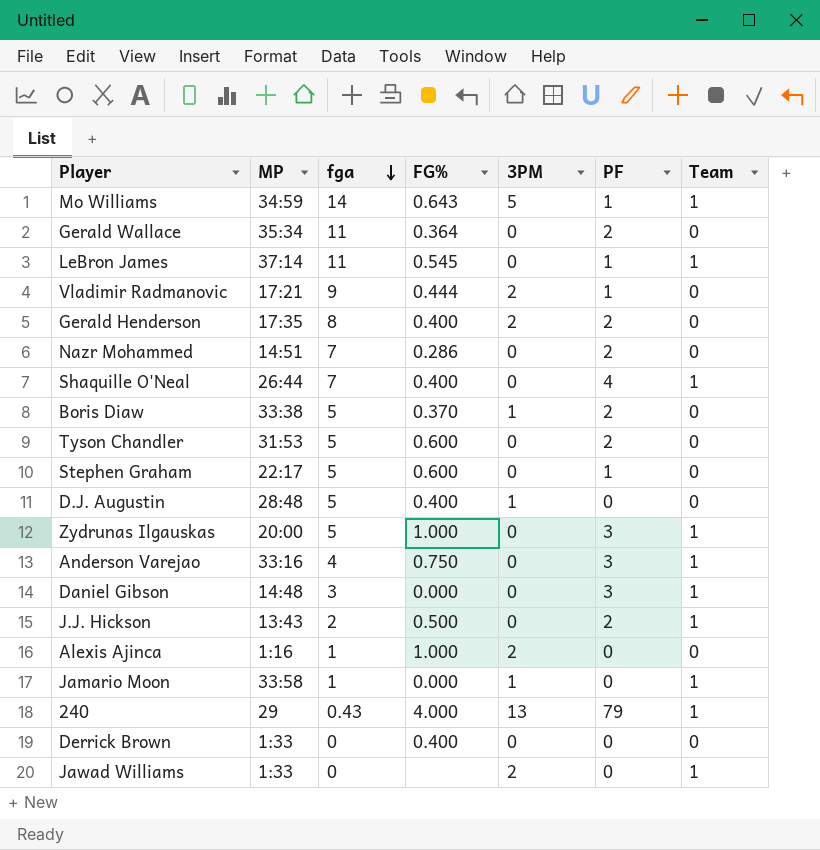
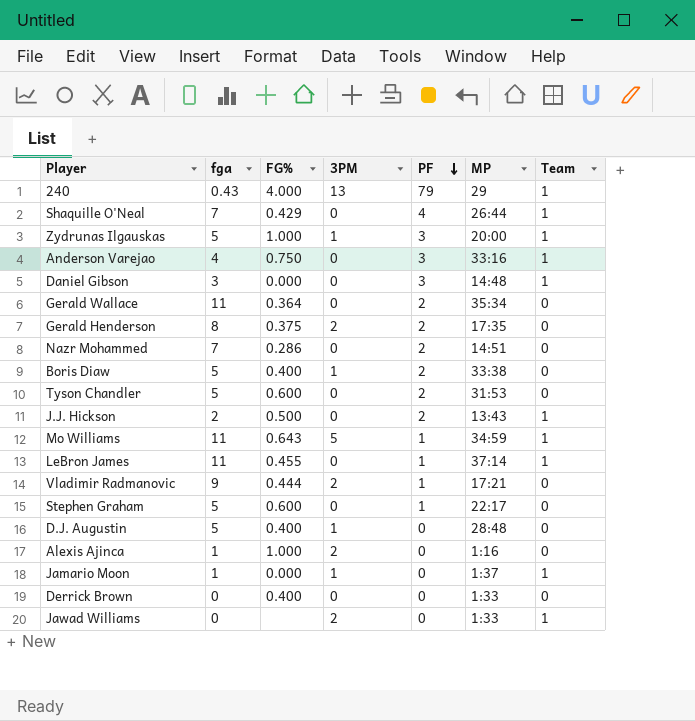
row order: fga descending -> PF descending
column MP | position: 2 -> 6
Shaquille O'Neal | FG%: 0.400 -> 0.429
Zydrunas Ilgauskas | 3PM: 0 -> 1
Gerald Henderson | FG%: 0.400 -> 0.375
Boris Diaw | FG%: 0.370 -> 0.400
Mo Williams | fga: 14 -> 11
LeBron James | FG%: 0.545 -> 0.455
Jamario Moon | MP: 33:58 -> 1:37

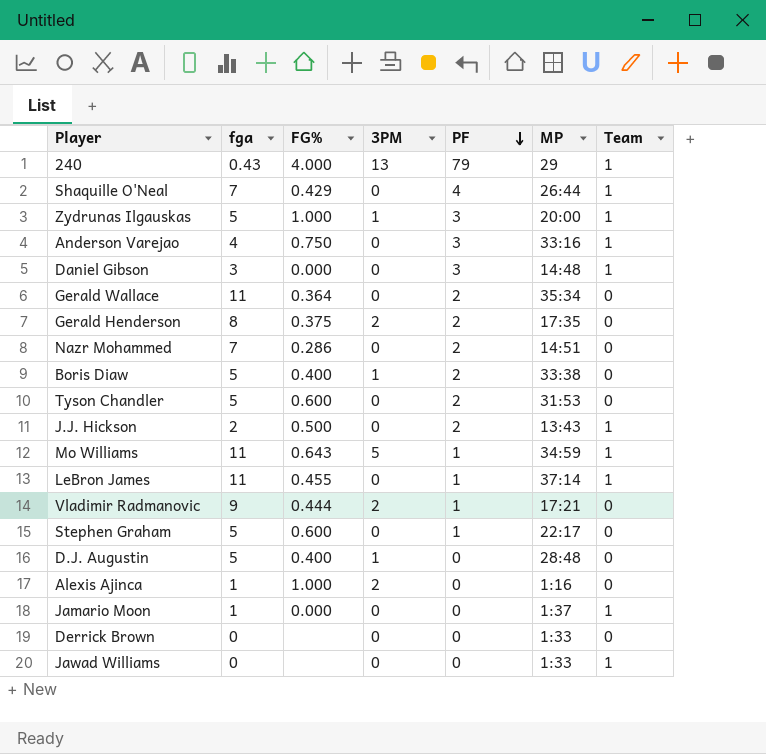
Jamario Moon | 3PM: 1 -> 0
Derrick Brown | FG%: 0.400 -> none
Jawad Williams | 3PM: 2 -> 0

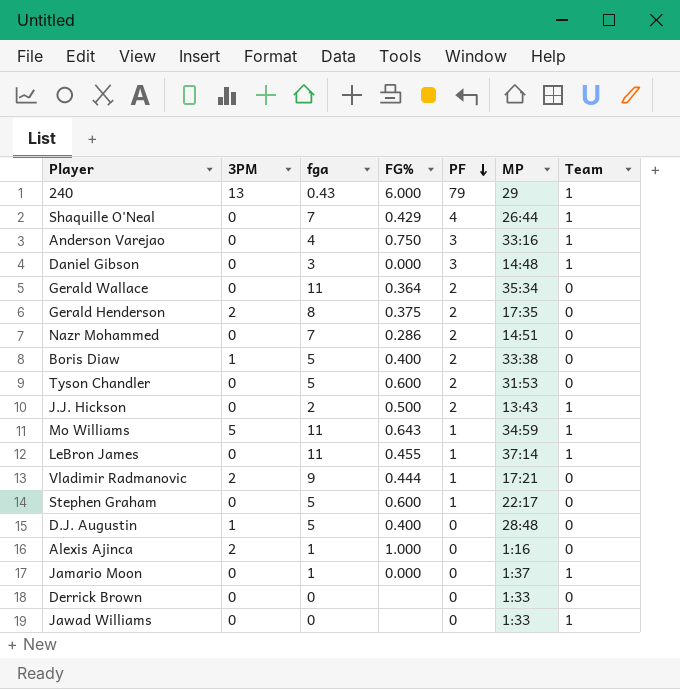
column 3PM | position: 4 -> 2
row Zydrunas Ilgauskas: 5 | 1.000 | 1 | 3 | 20:00 | 1 -> none
240 | FG%: 4.000 -> 6.000

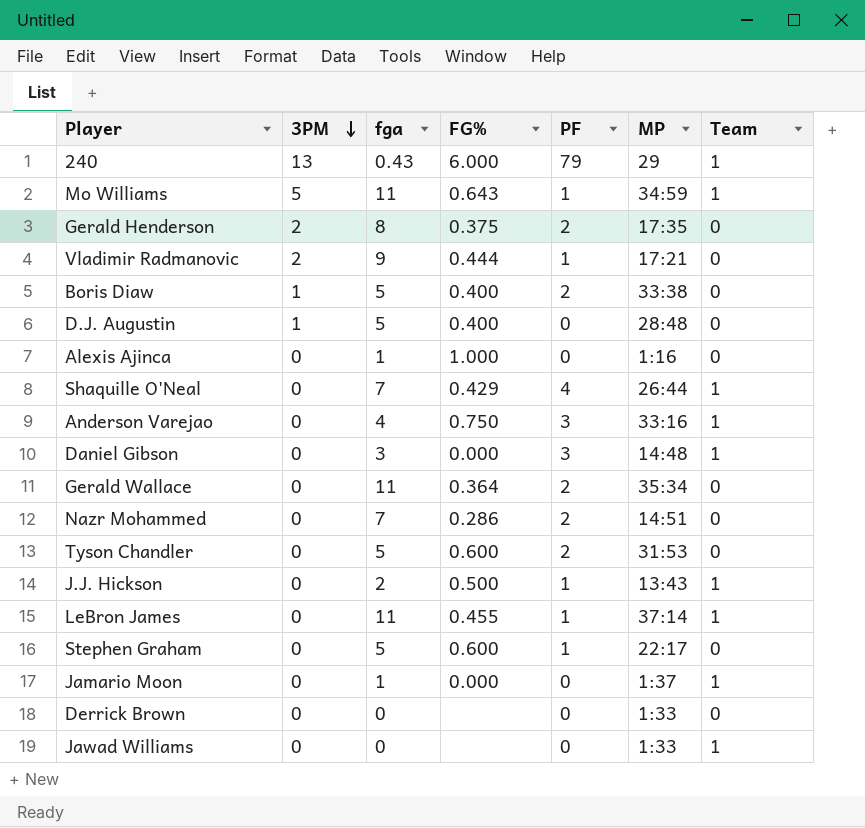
row order: PF descending -> 3PM descending
Alexis Ajinca | 3PM: 2 -> 0
J.J. Hickson | PF: 2 -> 1

